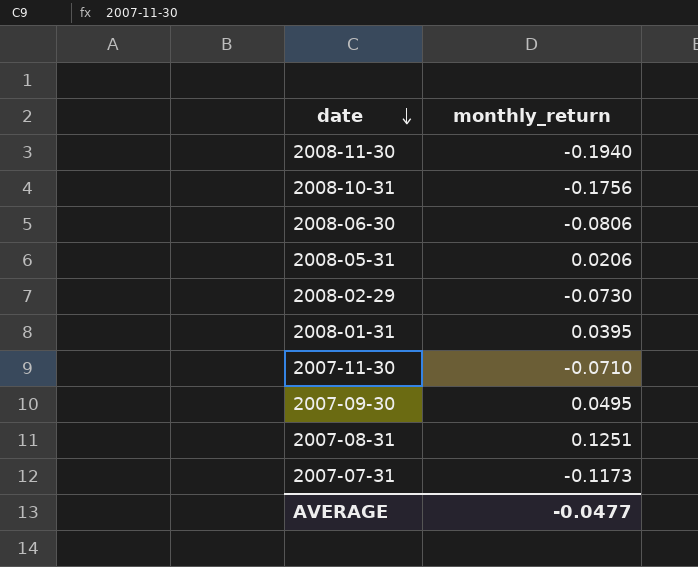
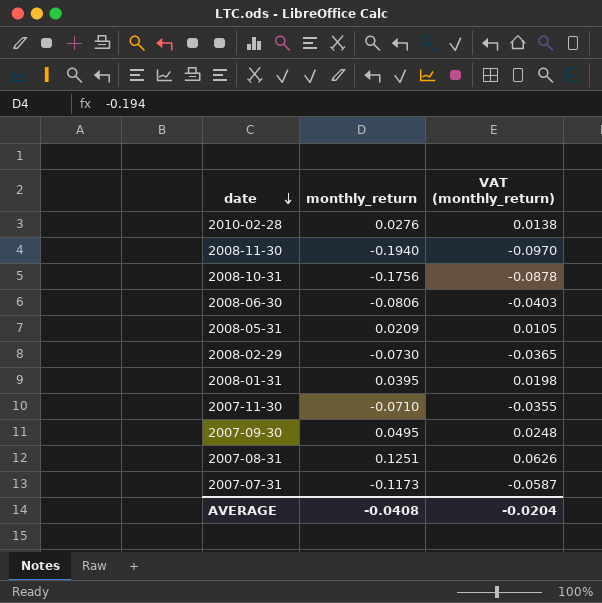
column VAT (monthly_return) | formula: none -> [monthly_return] * 0.5
row 2010-02-28: none -> 0.0276 | 0.0138
2008-05-31 | monthly_return: 0.0206 -> 0.0209
AVERAGE | monthly_return: -0.0477 -> -0.0408

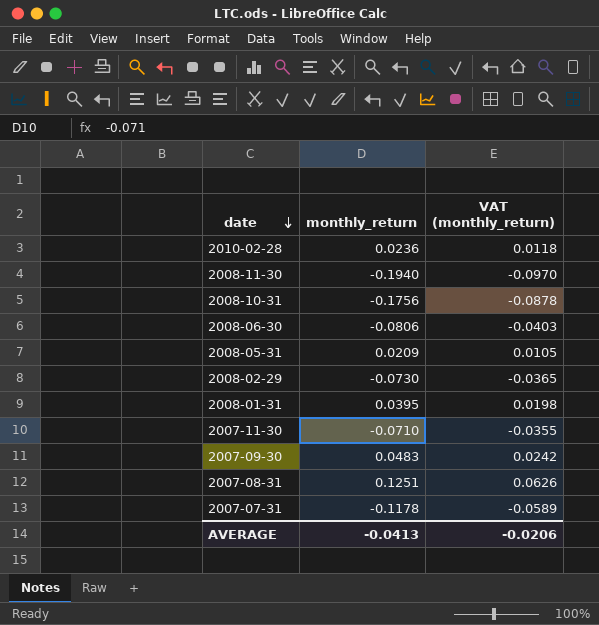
2010-02-28 | monthly_return: 0.0276 -> 0.0236
2010-02-28 | VAT (monthly_return): 0.0138 -> 0.0118
2007-09-30 | monthly_return: 0.0495 -> 0.0483
2007-09-30 | VAT (monthly_return): 0.0248 -> 0.0242
2007-07-31 | monthly_return: -0.1173 -> -0.1178
2007-07-31 | VAT (monthly_return): -0.0587 -> -0.0589
AVERAGE | monthly_return: -0.0408 -> -0.0413
AVERAGE | VAT (monthly_return): -0.0204 -> -0.0206

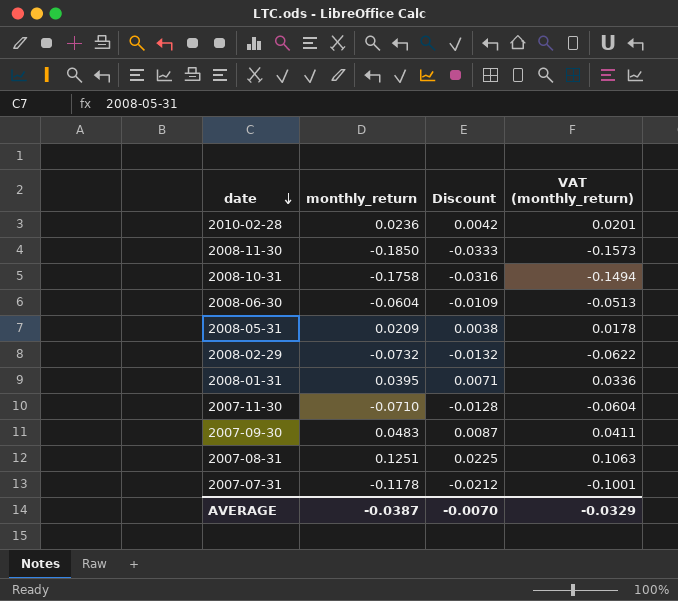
column Discount | formula: none -> [monthly_return] * 0.18
column VAT (monthly_return) | formula: [monthly_return] * 0.5 -> [monthly_return] * 0.85
2008-11-30 | monthly_return: -0.1940 -> -0.1850
2008-10-31 | monthly_return: -0.1756 -> -0.1758
2008-06-30 | monthly_return: -0.0806 -> -0.0604
2008-02-29 | monthly_return: -0.0730 -> -0.0732
AVERAGE | monthly_return: -0.0413 -> -0.0387
AVERAGE | VAT (monthly_return): -0.0206 -> -0.0329

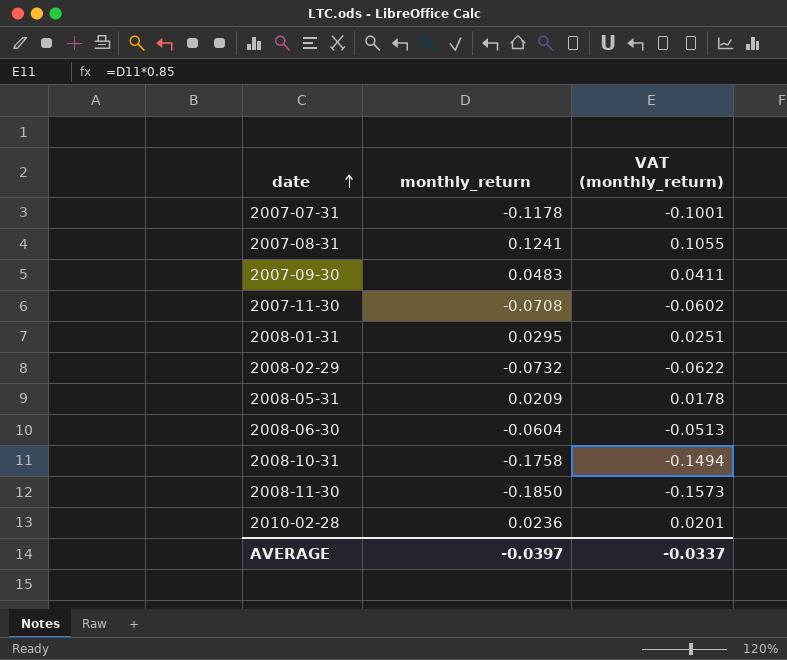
row order: date descending -> date ascending
column Discount | formula: [monthly_return] * 0.18 -> none
2007-08-31 | monthly_return: 0.1251 -> 0.1241
2007-08-31 | VAT (monthly_return): 0.1063 -> 0.1055
2007-11-30 | monthly_return: -0.0710 -> -0.0708
2007-11-30 | VAT (monthly_return): -0.0604 -> -0.0602
2008-01-31 | monthly_return: 0.0395 -> 0.0295
2008-01-31 | VAT (monthly_return): 0.0336 -> 0.0251
AVERAGE | monthly_return: -0.0387 -> -0.0397
AVERAGE | VAT (monthly_return): -0.0329 -> -0.0337

